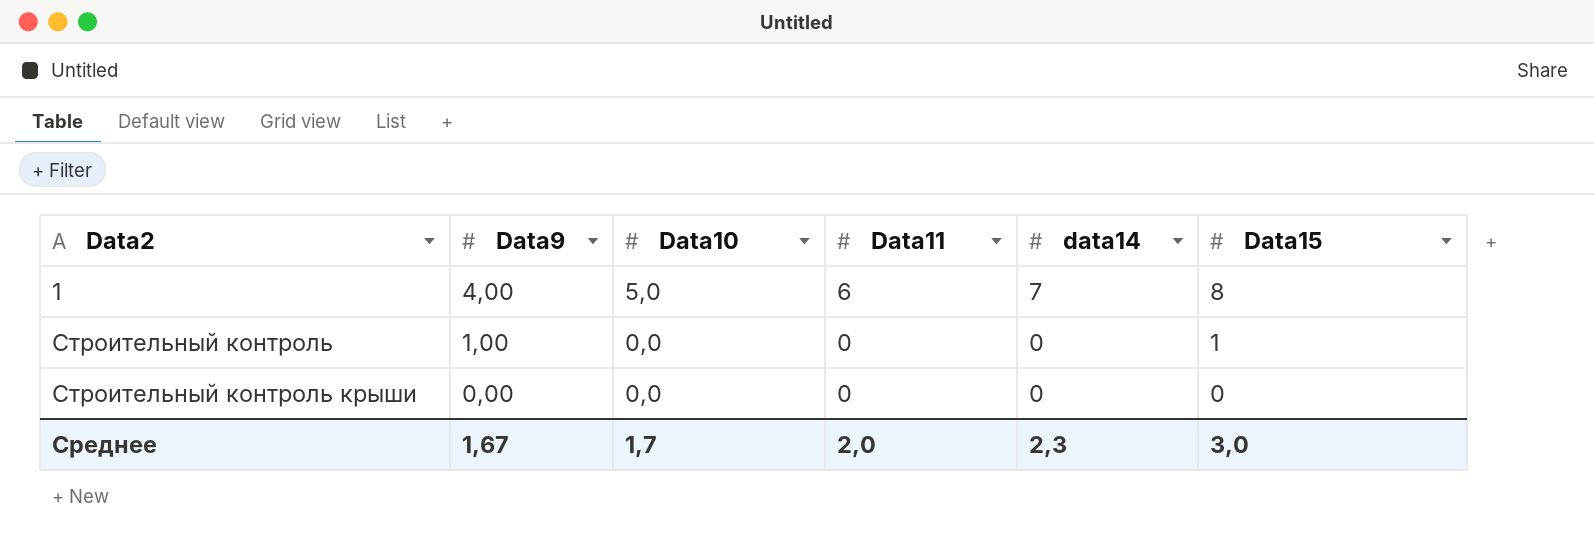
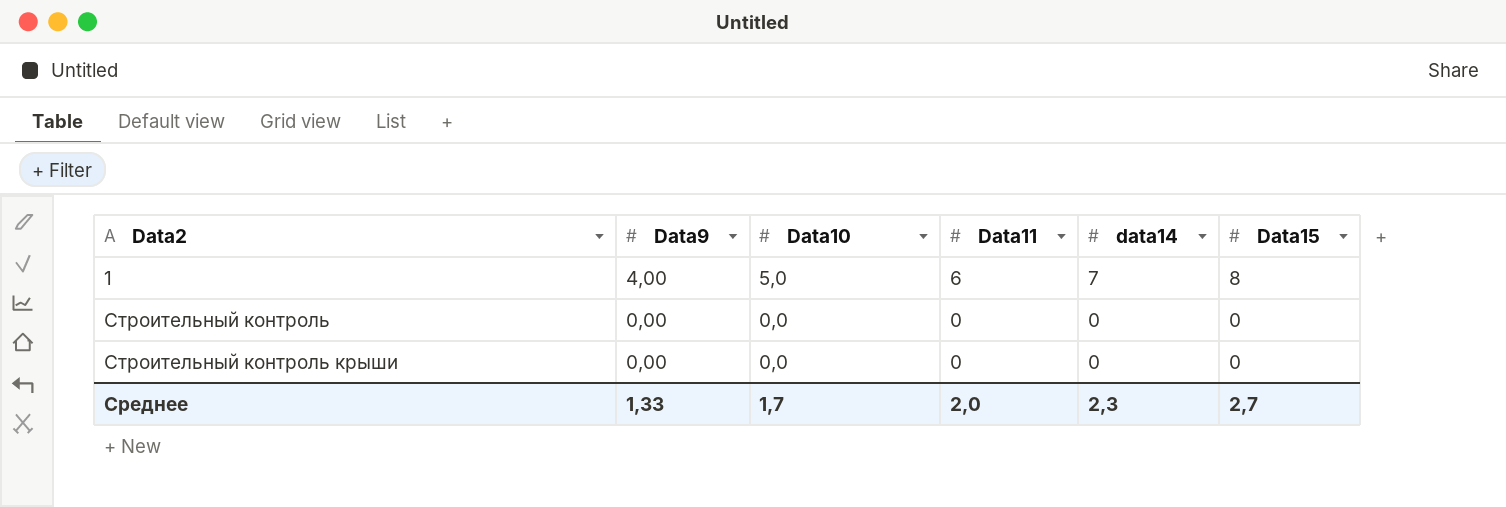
Строительный контроль | Data9: 1,00 -> 0,00
Строительный контроль | Data15: 1 -> 0
Среднее | Data9: 1,67 -> 1,33
Среднее | Data15: 3,0 -> 2,7

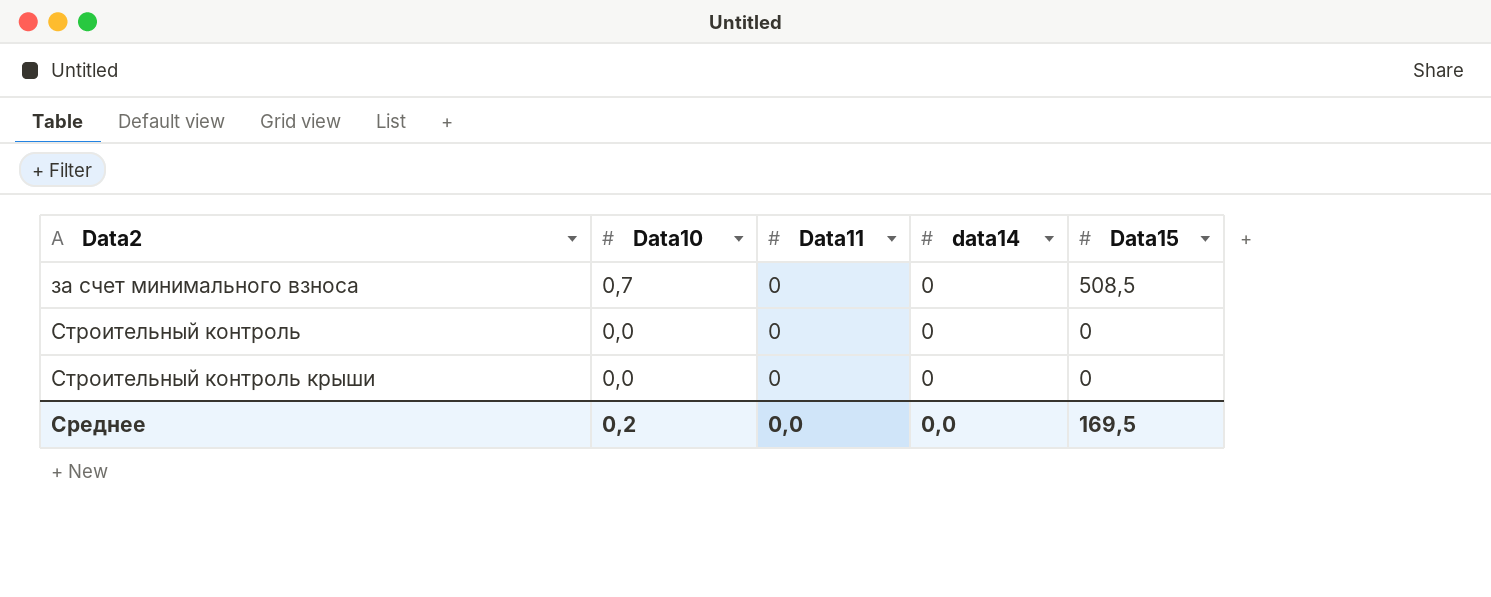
column Data9 | position: 2 -> none
row 1: 4,00 | 5,0 | 6 | 7 | 8 -> none
row за счет минимального взноса: none -> 0,7 | 0 | 0 | 508,5
Среднее | Data10: 1,7 -> 0,2
Среднее | Data11: 2,0 -> 0,0
Среднее | data14: 2,3 -> 0,0
Среднее | Data15: 2,7 -> 169,5

